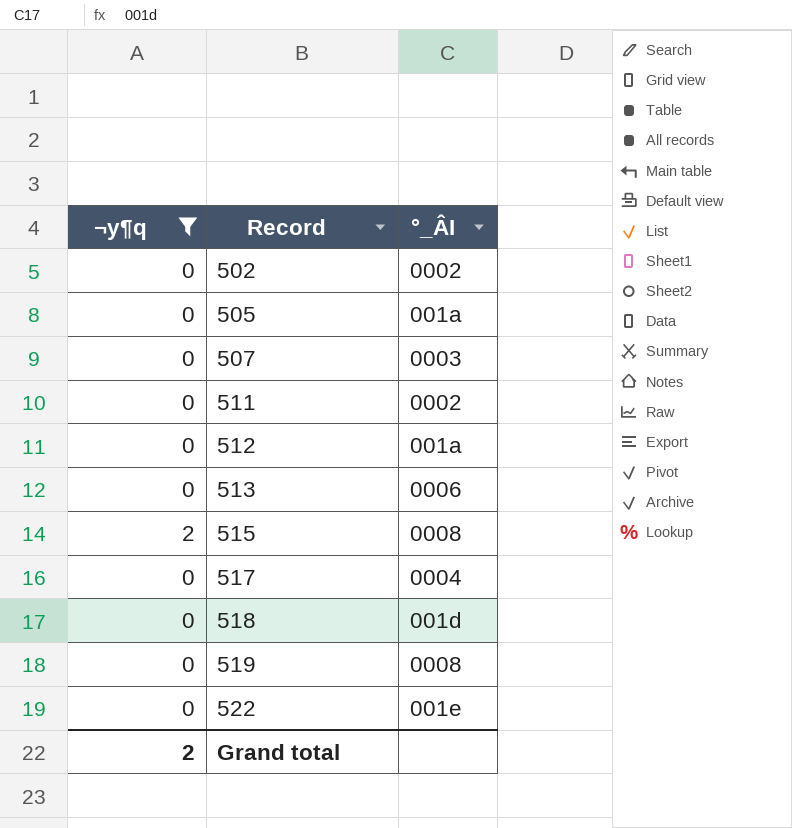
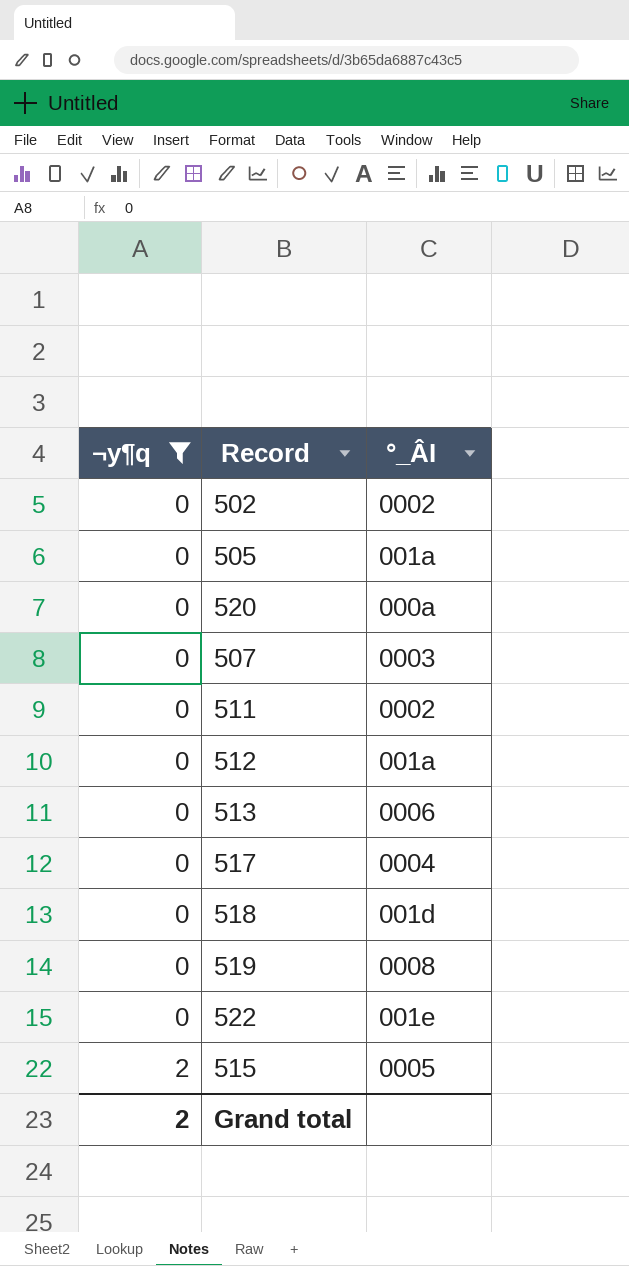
row order: Record ascending -> ¬y¶q ascending
row 520: none -> 0 | 000a
515 | °_ÂI: 0008 -> 0005

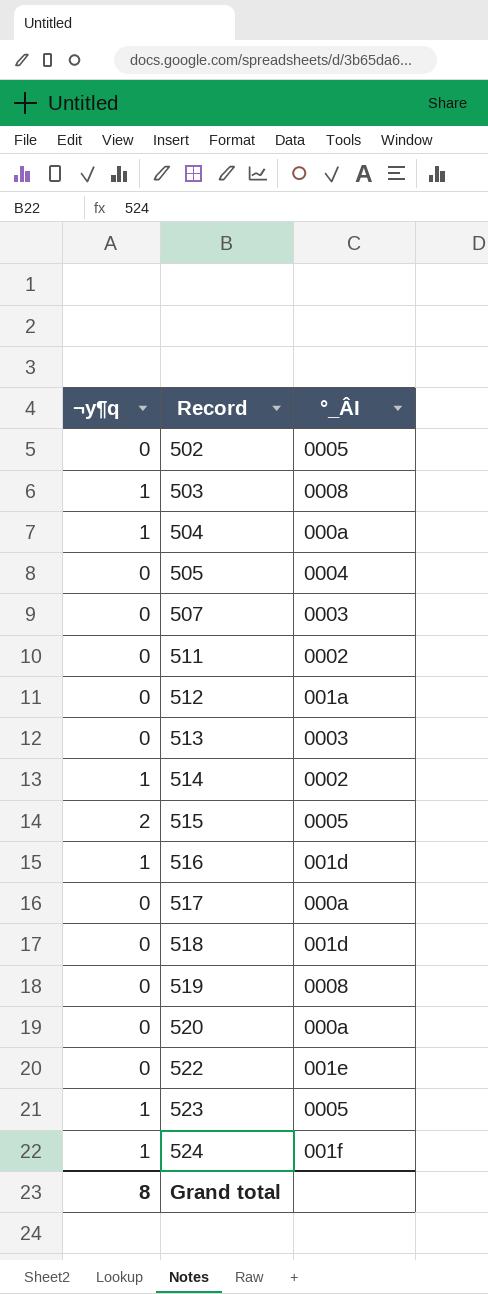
filter: ¬y¶q != 1 -> none
row order: ¬y¶q ascending -> Record ascending
502 | °_ÂI: 0002 -> 0005
505 | °_ÂI: 001a -> 0004
513 | °_ÂI: 0006 -> 0003
517 | °_ÂI: 0004 -> 000a
Grand total | ¬y¶q: 2 -> 8

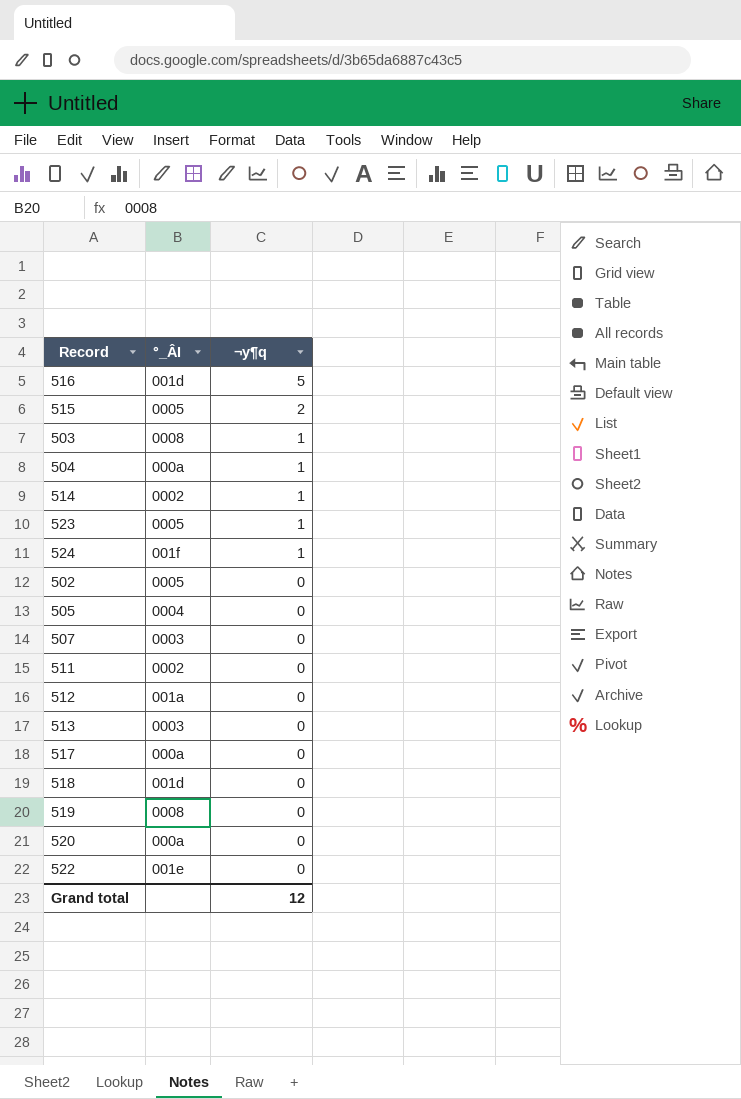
row order: Record ascending -> ¬y¶q descending
column ¬y¶q | position: 1 -> 3
516 | ¬y¶q: 1 -> 5
Grand total | ¬y¶q: 8 -> 12

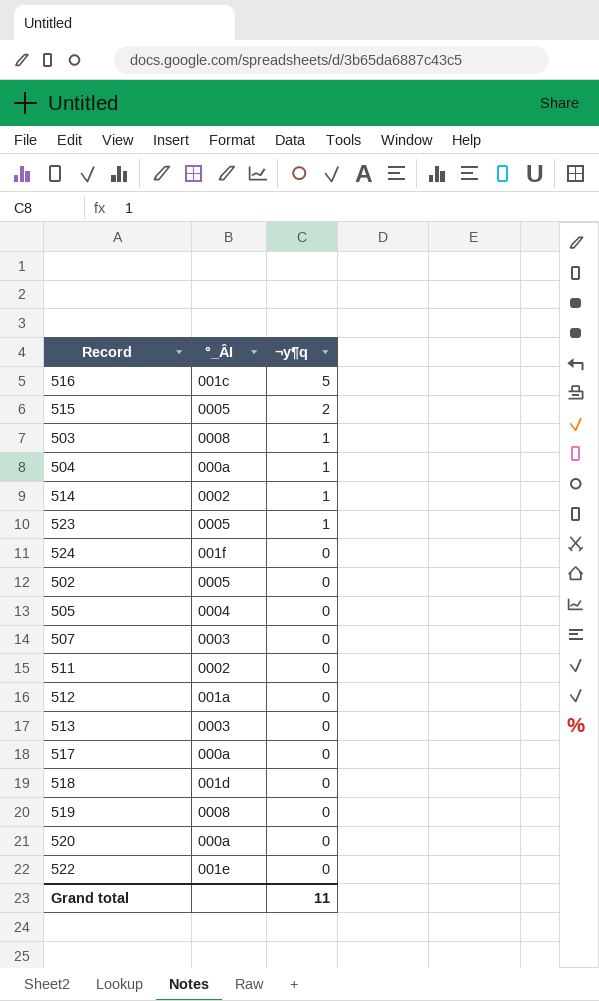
516 | °_ÂI: 001d -> 001c
524 | ¬y¶q: 1 -> 0
Grand total | ¬y¶q: 12 -> 11

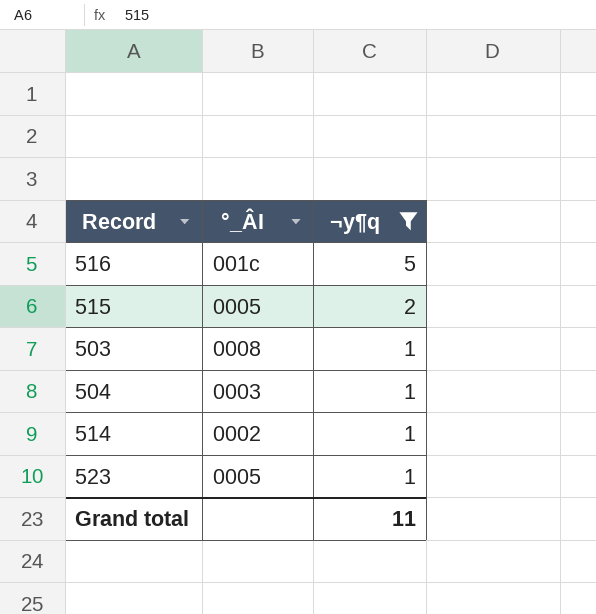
filter: none -> ¬y¶q != 0
504 | °_ÂI: 000a -> 0003

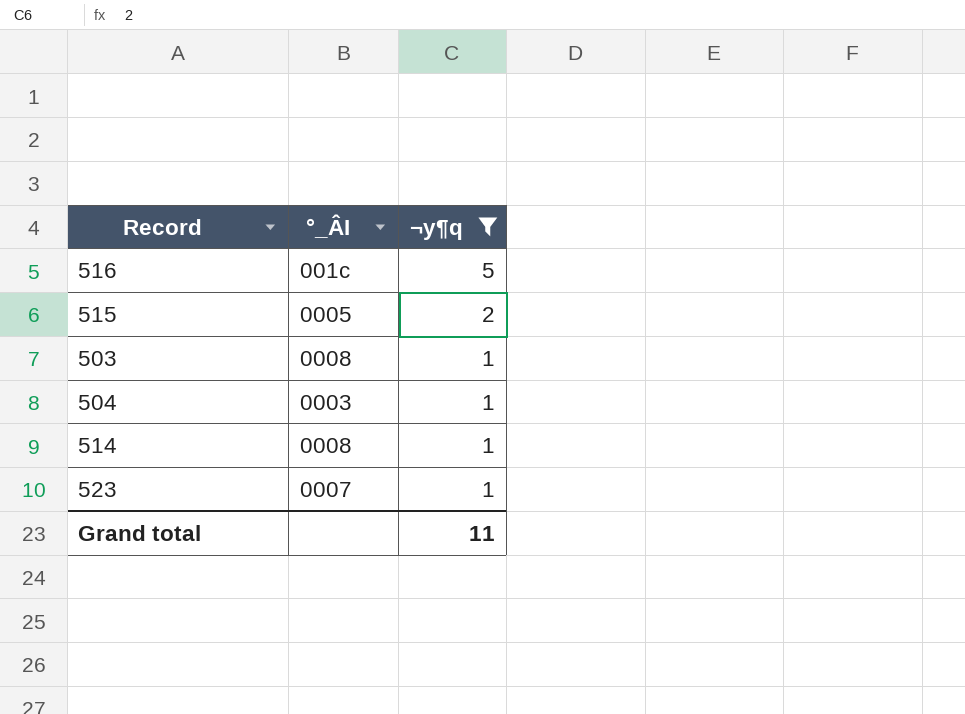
514 | °_ÂI: 0002 -> 0008
523 | °_ÂI: 0005 -> 0007

